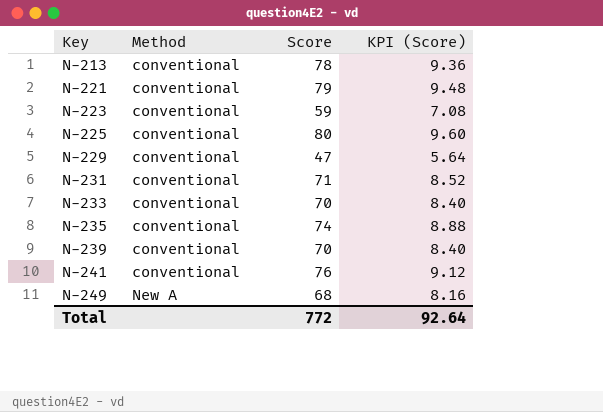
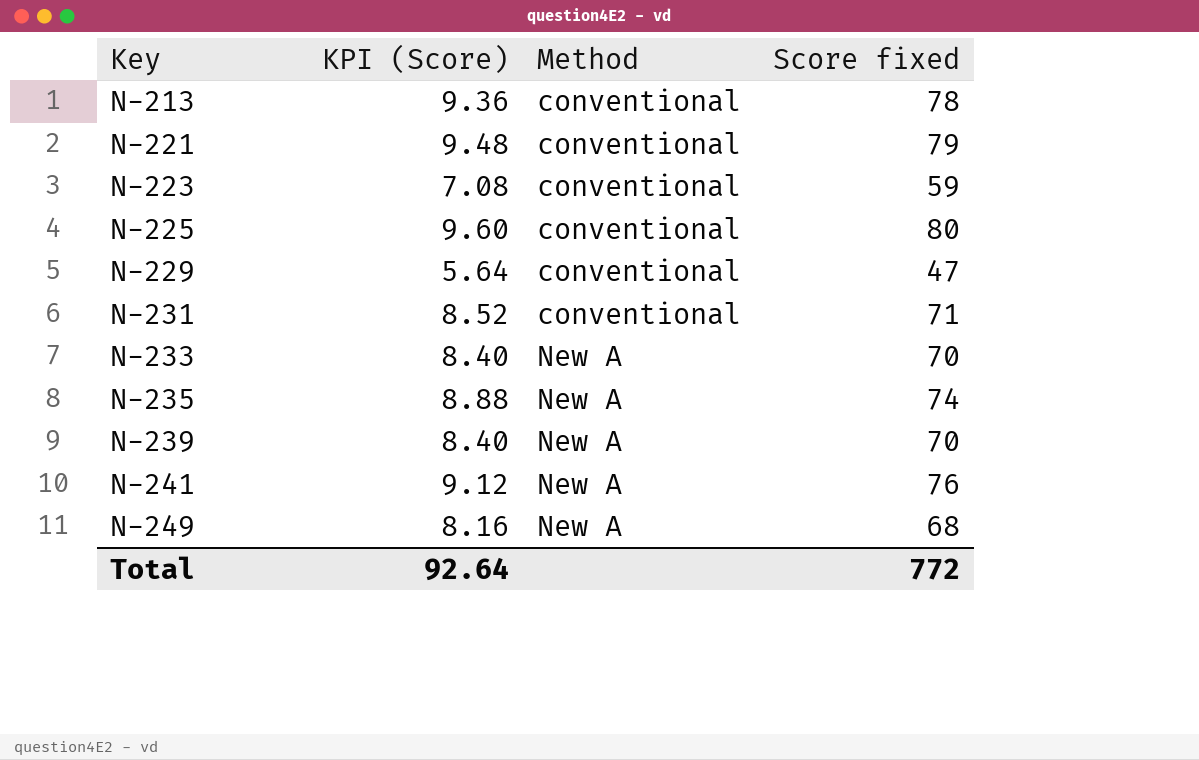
column KPI (Score) | position: 4 -> 2
column name: Score -> Score fixed
N-233 | Method: conventional -> New A
N-235 | Method: conventional -> New A
N-239 | Method: conventional -> New A
N-241 | Method: conventional -> New A

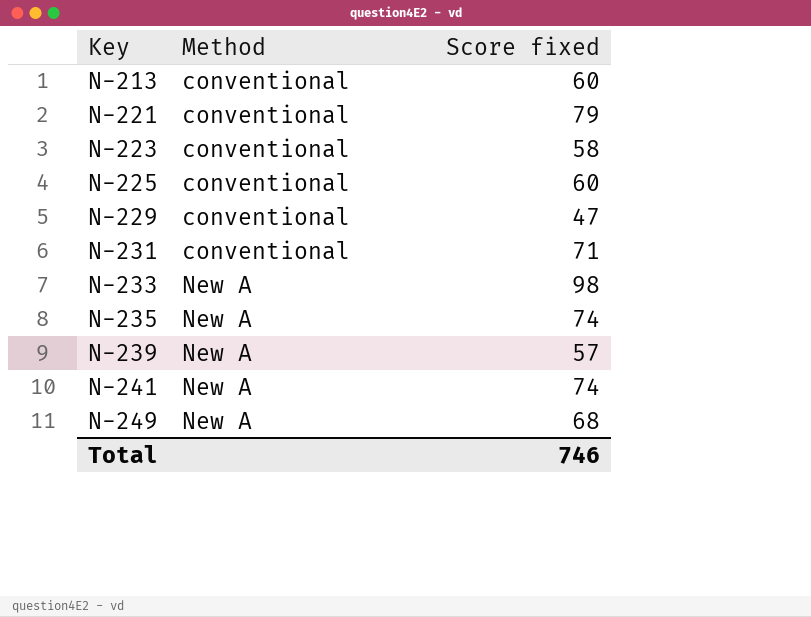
column KPI (Score) | formula: [Score fixed] * 0.12 -> none
N-213 | Score fixed: 78 -> 60
N-223 | Score fixed: 59 -> 58
N-225 | Score fixed: 80 -> 60
N-233 | Score fixed: 70 -> 98
N-239 | Score fixed: 70 -> 57
N-241 | Score fixed: 76 -> 74
Total | Score fixed: 772 -> 746

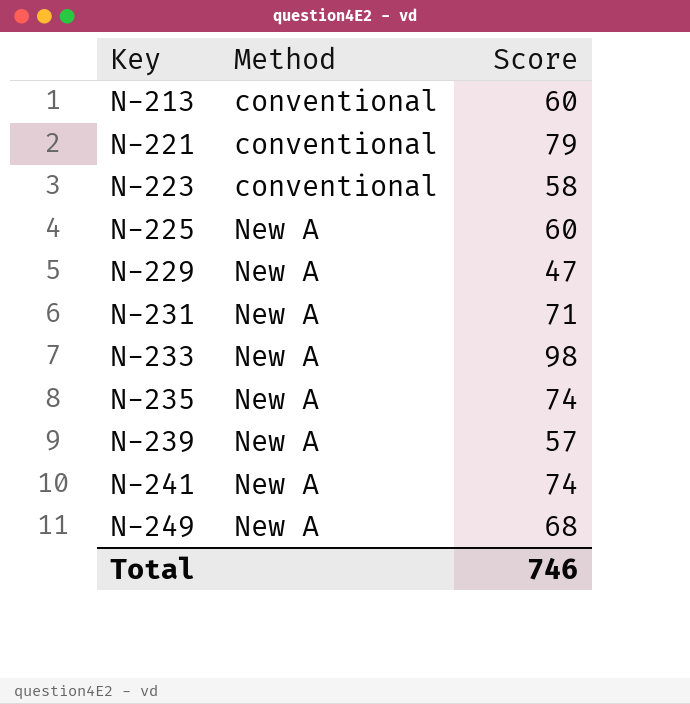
column name: Score fixed -> Score
N-225 | Method: conventional -> New A
N-229 | Method: conventional -> New A
N-231 | Method: conventional -> New A

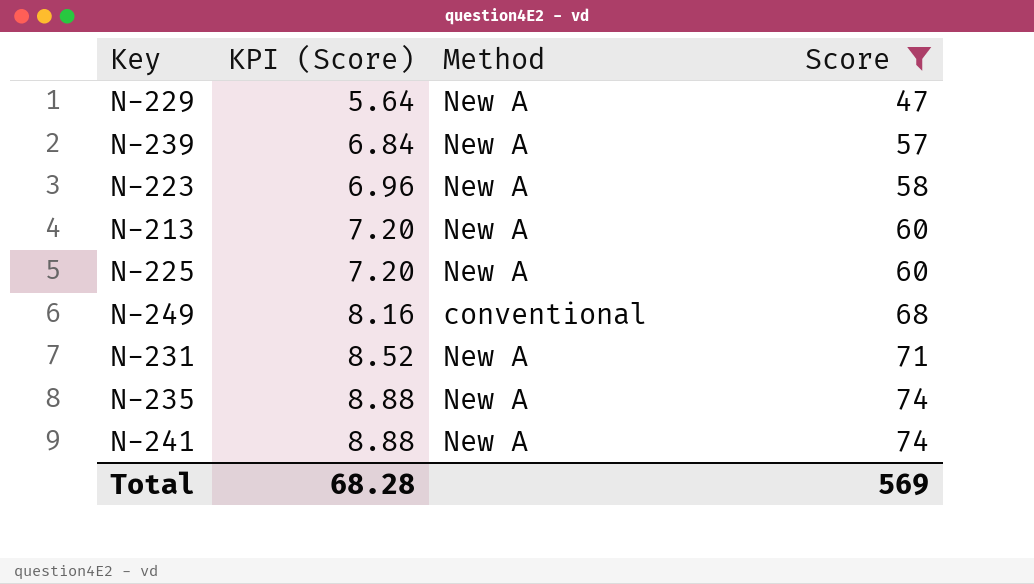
filter: none -> Score <= 74
row order: Key ascending -> KPI (Score) ascending
column KPI (Score) | formula: none -> [Score] * 0.12
N-223 | Method: conventional -> New A
N-213 | Method: conventional -> New A
N-249 | Method: New A -> conventional
Total | Score: 746 -> 569

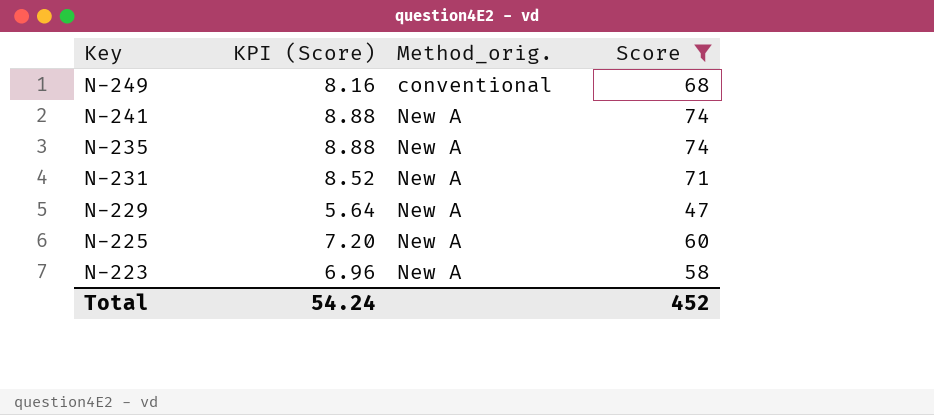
row order: KPI (Score) ascending -> Key descending
column name: Method -> Method_orig.
row N-239: 6.84 | New A | 57 -> none
row N-213: 7.20 | New A | 60 -> none
Total | KPI (Score): 68.28 -> 54.24
Total | Score: 569 -> 452

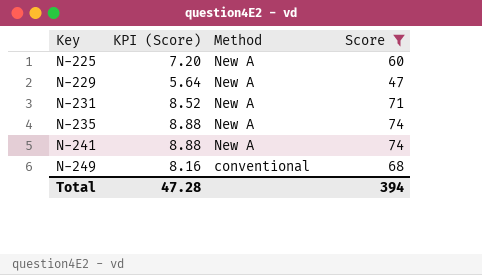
row order: Key descending -> Key ascending
column name: Method_orig. -> Method
row N-223: 6.96 | New A | 58 -> none
Total | KPI (Score): 54.24 -> 47.28
Total | Score: 452 -> 394

